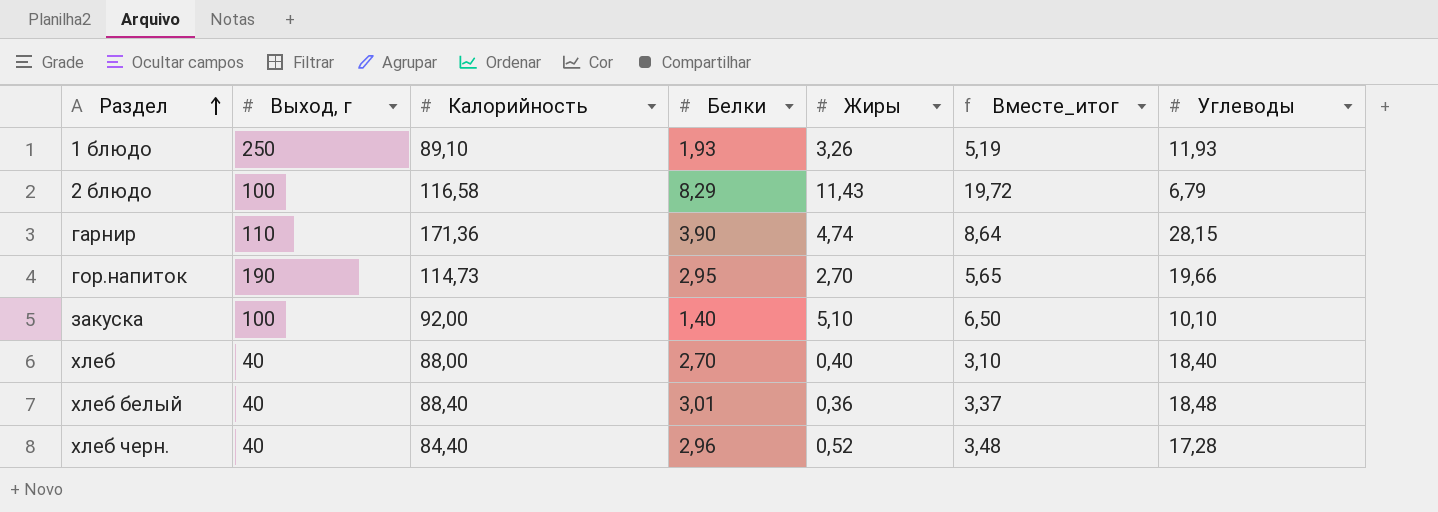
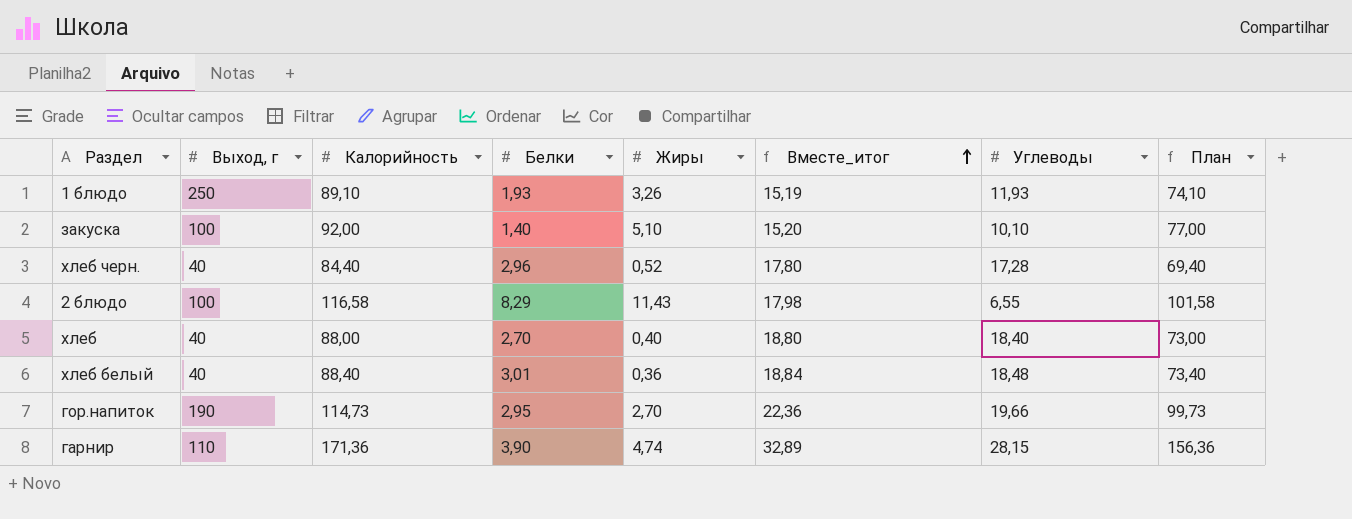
row order: Раздел ascending -> Вместе_итог ascending
column Вместе_итог | formula: [Белки] + [Жиры] -> [Жиры] + [Углеводы]
column План | formula: none -> [Калорийность] - 15
2 блюдо | Углеводы: 6,79 -> 6,55

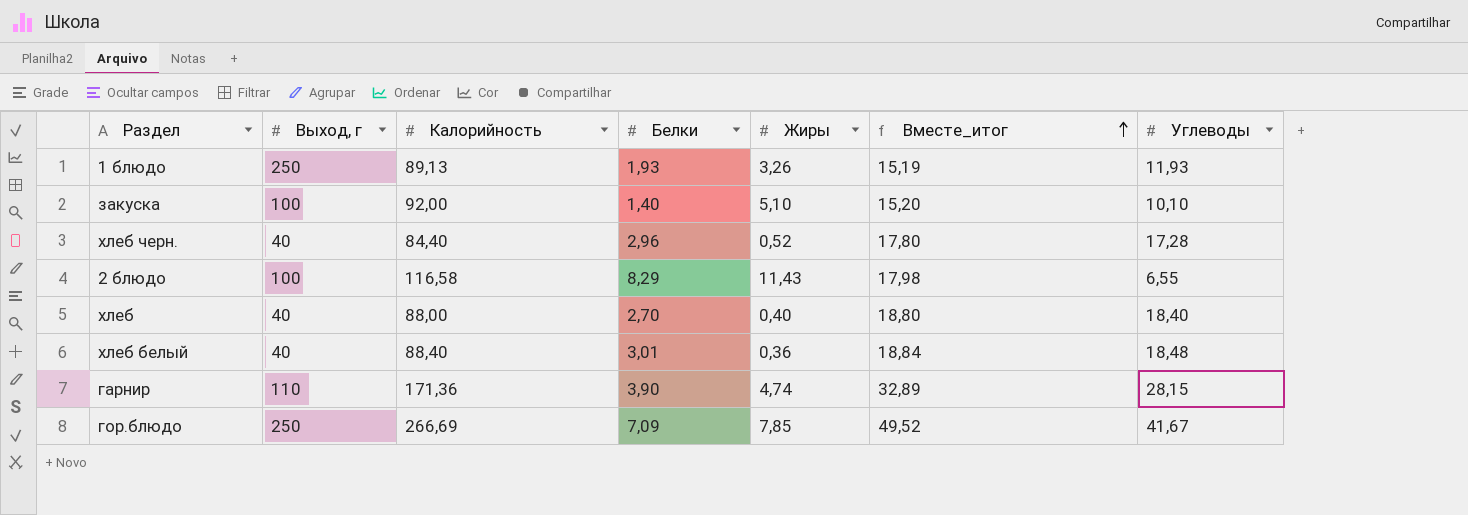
column План | formula: [Калорийность] - 15 -> none
row гор.напиток: 190 | 114,73 | 2,95 | 2,70 | 22,36 | 19,66 | 99,73 -> none
1 блюдо | Калорийность: 89,10 -> 89,13
row гор.блюдо: none -> 250 | 266,69 | 7,09 | 7,85 | 49,52 | 41,67

